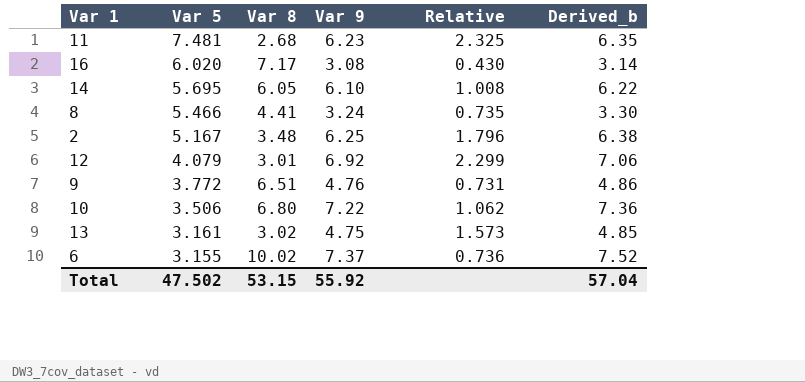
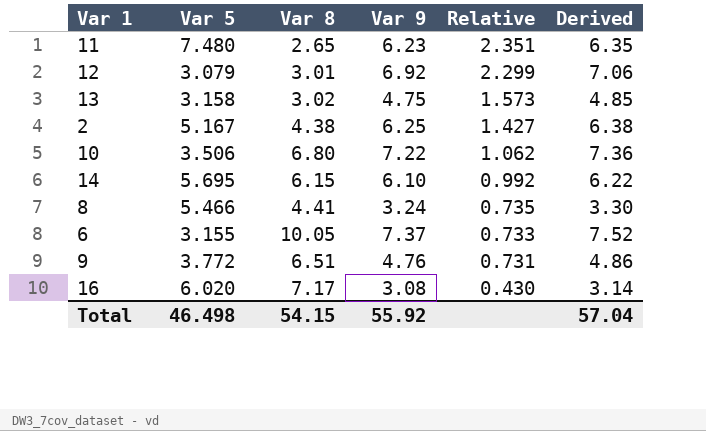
row order: Var 5 descending -> Relative descending
column name: Derived_b -> Derived
11 | Var 5: 7.481 -> 7.480
11 | Var 8: 2.68 -> 2.65
11 | Relative: 2.325 -> 2.351
12 | Var 5: 4.079 -> 3.079
13 | Var 5: 3.161 -> 3.158
2 | Var 8: 3.48 -> 4.38
2 | Relative: 1.796 -> 1.427
14 | Var 8: 6.05 -> 6.15
14 | Relative: 1.008 -> 0.992
6 | Var 8: 10.02 -> 10.05
6 | Relative: 0.736 -> 0.733
Total | Var 5: 47.502 -> 46.498
Total | Var 8: 53.15 -> 54.15

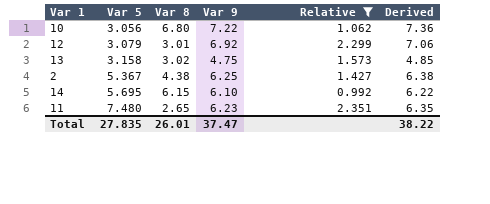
filter: none -> Relative >= 0.992
row order: Relative descending -> Var 5 ascending
10 | Var 5: 3.506 -> 3.056
2 | Var 5: 5.167 -> 5.367
Total | Var 5: 46.498 -> 27.835
Total | Var 8: 54.15 -> 26.01
Total | Var 9: 55.92 -> 37.47
Total | Derived: 57.04 -> 38.22

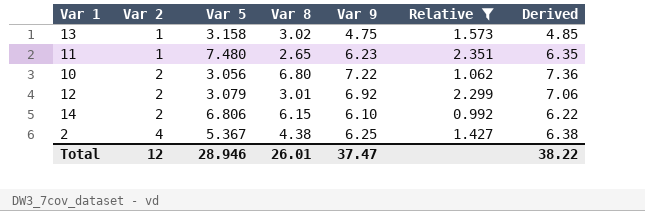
row order: Var 5 ascending -> Var 2 ascending
column Var 2 | position: none -> 2
14 | Var 5: 5.695 -> 6.806
Total | Var 5: 27.835 -> 28.946

